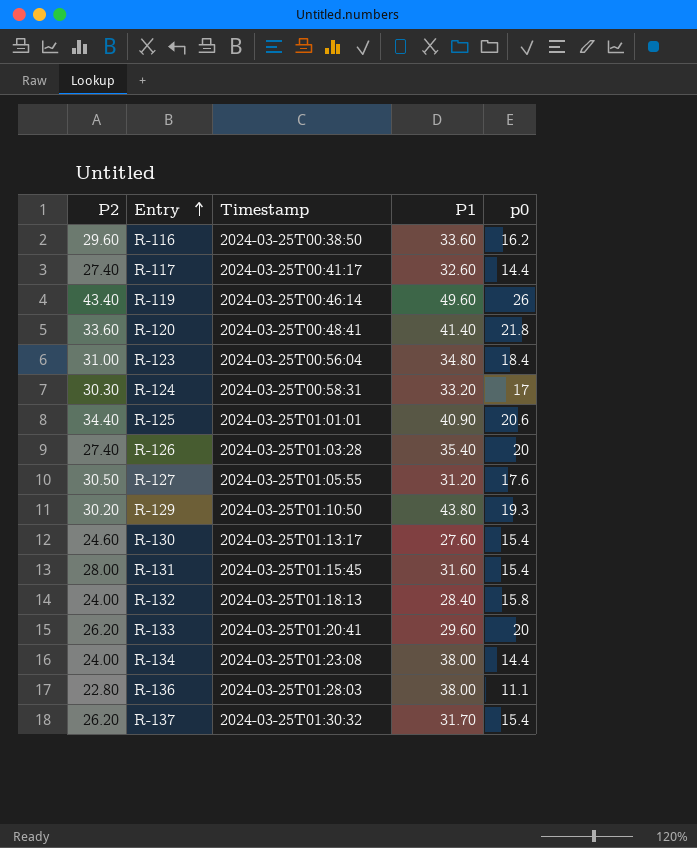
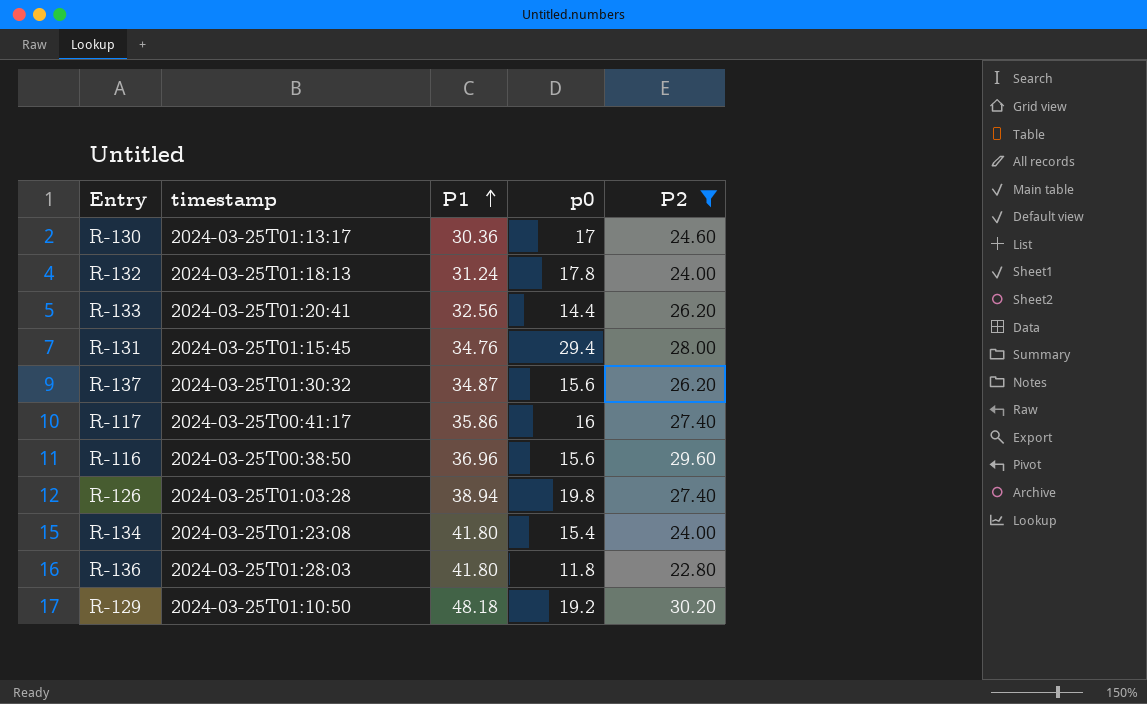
filter: none -> P2 <= 30.20
row order: Entry ascending -> P1 ascending
column name: Timestamp -> timestamp
column P2 | position: 1 -> 5
R-130 | P1: 27.60 -> 30.36
R-130 | p0: 15.4 -> 17
R-132 | P1: 28.40 -> 31.24
R-132 | p0: 15.8 -> 17.8
R-133 | P1: 29.60 -> 32.56
R-133 | p0: 20 -> 14.4
R-131 | P1: 31.60 -> 34.76
R-131 | p0: 15.4 -> 29.4
R-137 | P1: 31.70 -> 34.87
R-137 | p0: 15.4 -> 15.6
R-117 | P1: 32.60 -> 35.86
R-117 | p0: 14.4 -> 16
R-116 | P1: 33.60 -> 36.96
R-116 | p0: 16.2 -> 15.6
R-126 | P1: 35.40 -> 38.94
R-126 | p0: 20 -> 19.8
R-134 | P1: 38.00 -> 41.80
R-134 | p0: 14.4 -> 15.4
R-136 | P1: 38.00 -> 41.80
R-136 | p0: 11.1 -> 11.8
R-129 | P1: 43.80 -> 48.18
R-129 | p0: 19.3 -> 19.2

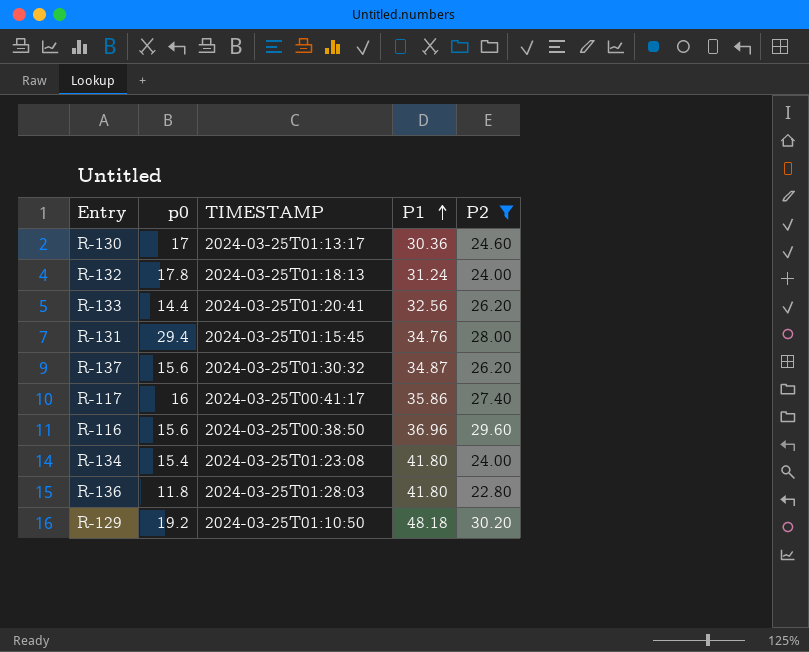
column p0 | position: 4 -> 2
column name: timestamp -> TIMESTAMP
row R-126: 2024-03-25T01:03:28 | 38.94 | 19.8 | 27.40 -> none

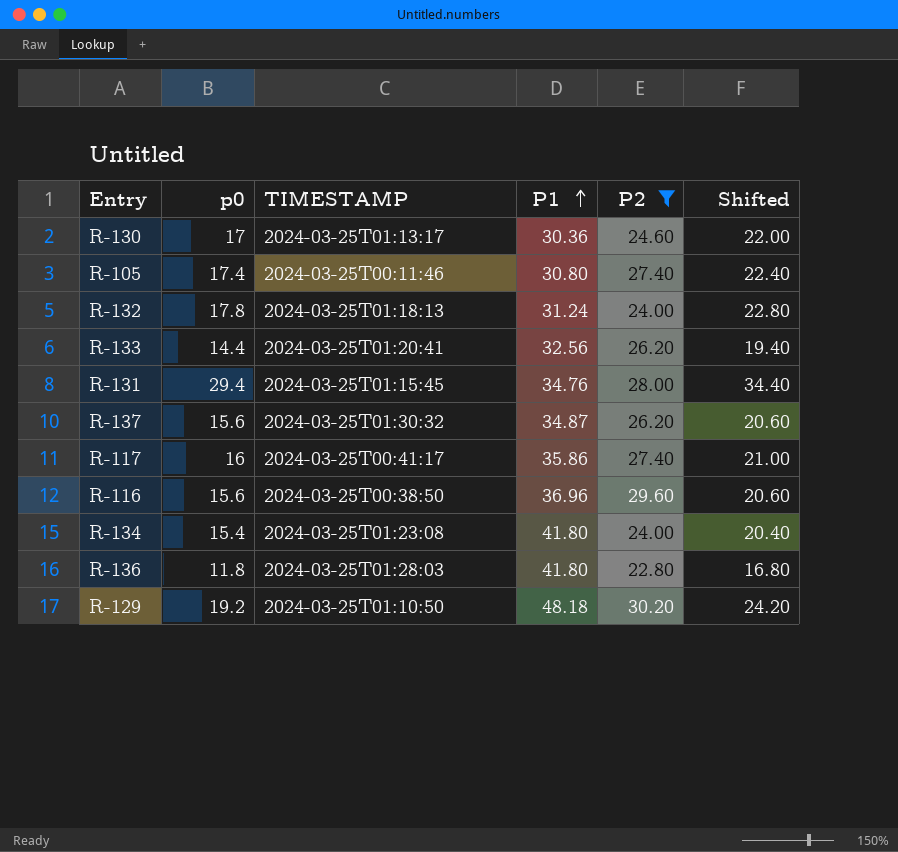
column Shifted | formula: none -> [p0] + 5
row R-105: none -> 17.4 | 2024-03-25T00:11:46 | 30.80 | 27.40 | 22.40

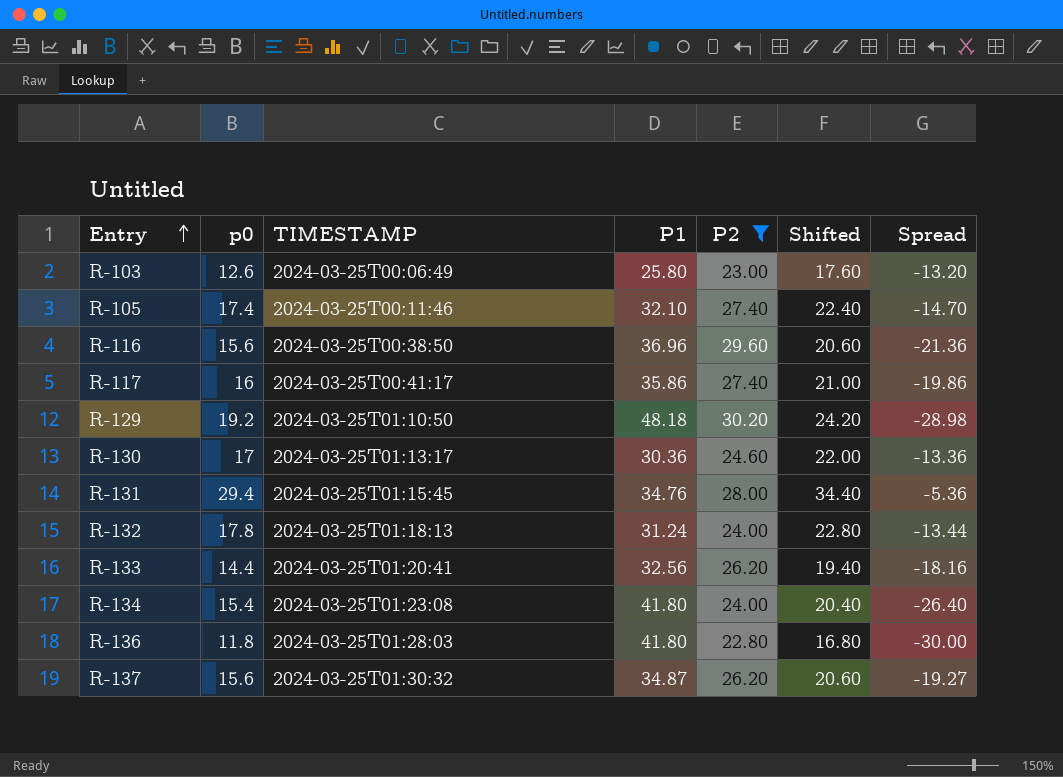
row order: P1 ascending -> Entry ascending
column Spread | formula: none -> [p0] - [P1]
row R-103: none -> 12.6 | 2024-03-25T00:06:49 | 25.80 | 23.00 | 17.60 | -13.20
R-105 | P1: 30.80 -> 32.10

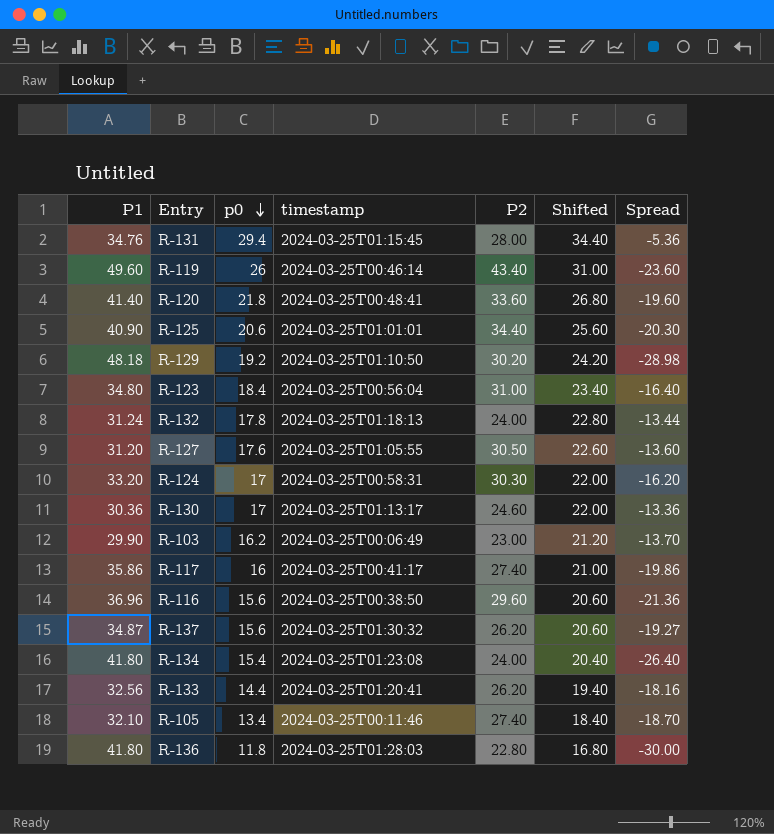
filter: P2 <= 30.20 -> none
row order: Entry ascending -> p0 descending
column P1 | position: 4 -> 1
column name: TIMESTAMP -> timestamp
R-103 | P1: 25.80 -> 29.90
R-103 | p0: 12.6 -> 16.2
R-103 | Shifted: 17.60 -> 21.20
R-103 | Spread: -13.20 -> -13.70
R-105 | p0: 17.4 -> 13.4
R-105 | Shifted: 22.40 -> 18.40
R-105 | Spread: -14.70 -> -18.70

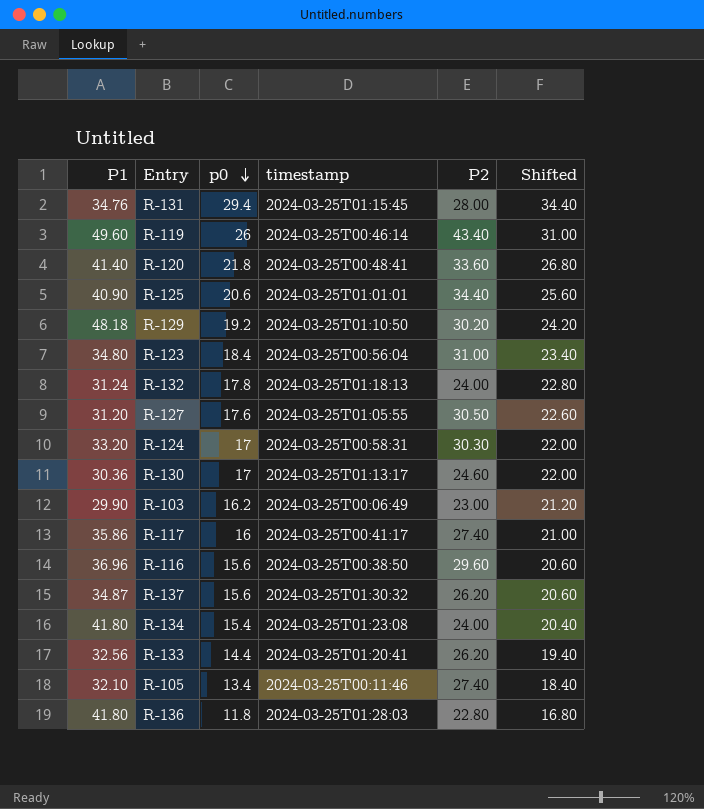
column Spread | formula: [p0] - [P1] -> none

